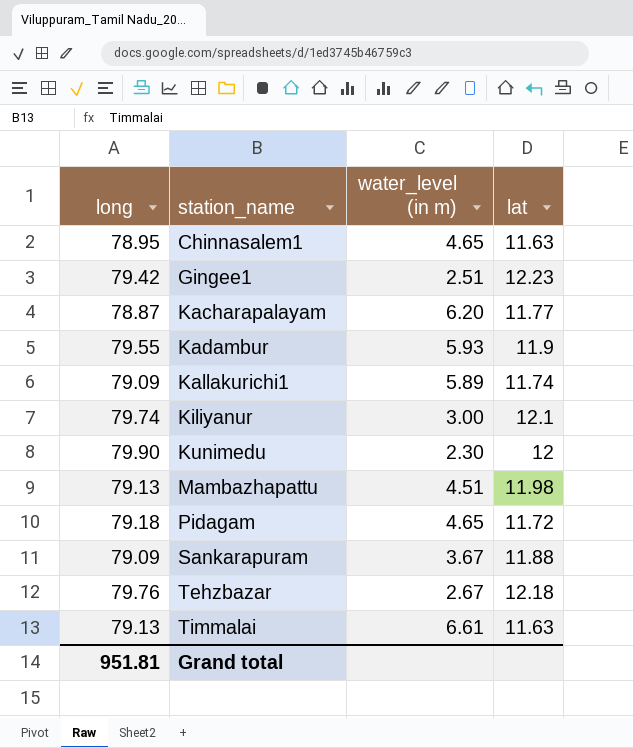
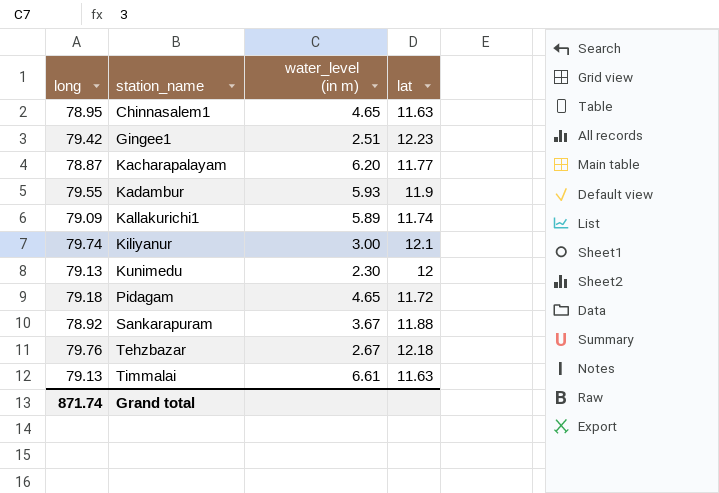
row Mambazhapattu: 79.13 | 4.51 | 11.98 -> none
Kunimedu | long: 79.90 -> 79.13
Sankarapuram | long: 79.09 -> 78.92
Grand total | long: 951.81 -> 871.74

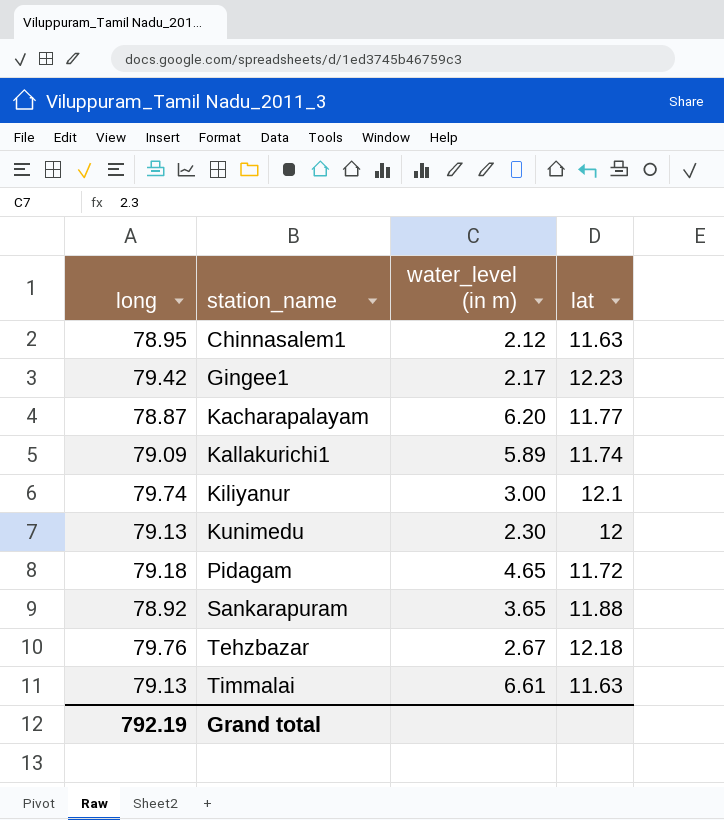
row Kadambur: 79.55 | 5.93 | 11.9 -> none
Chinnasalem1 | water_level (in m): 4.65 -> 2.12
Gingee1 | water_level (in m): 2.51 -> 2.17
Sankarapuram | water_level (in m): 3.67 -> 3.65
Grand total | long: 871.74 -> 792.19

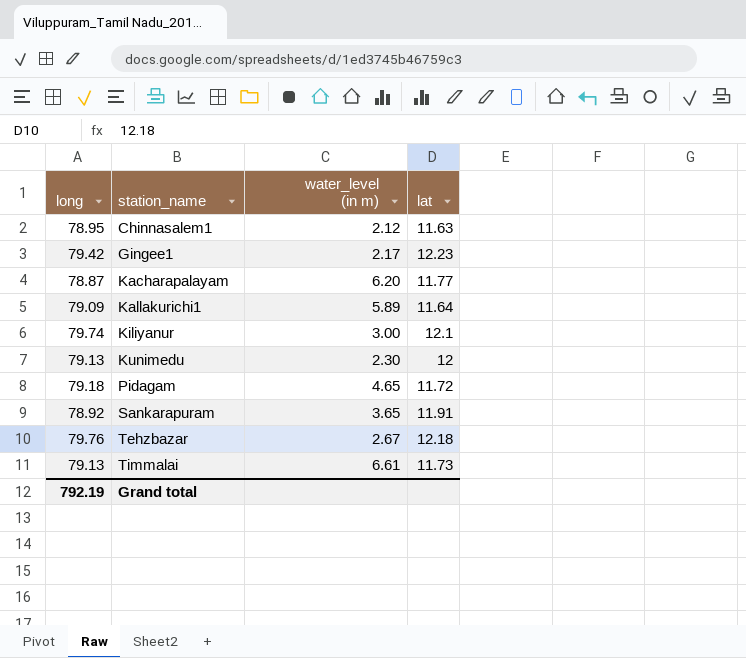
Kallakurichi1 | lat: 11.74 -> 11.64
Sankarapuram | lat: 11.88 -> 11.91
Timmalai | lat: 11.63 -> 11.73

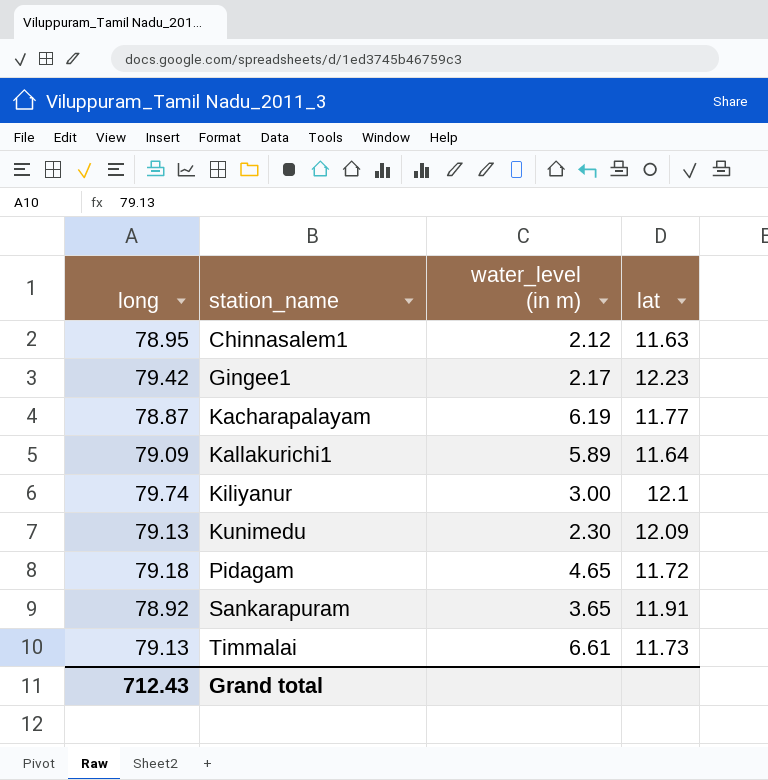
row Tehzbazar: 79.76 | 2.67 | 12.18 -> none
Kacharapalayam | water_level (in m): 6.20 -> 6.19
Kunimedu | lat: 12 -> 12.09
Grand total | long: 792.19 -> 712.43

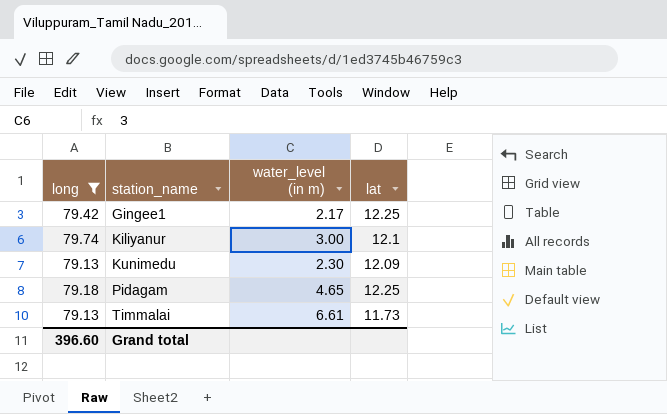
filter: none -> long >= 79.13
Gingee1 | lat: 12.23 -> 12.25
Pidagam | lat: 11.72 -> 12.25
Grand total | long: 712.43 -> 396.60

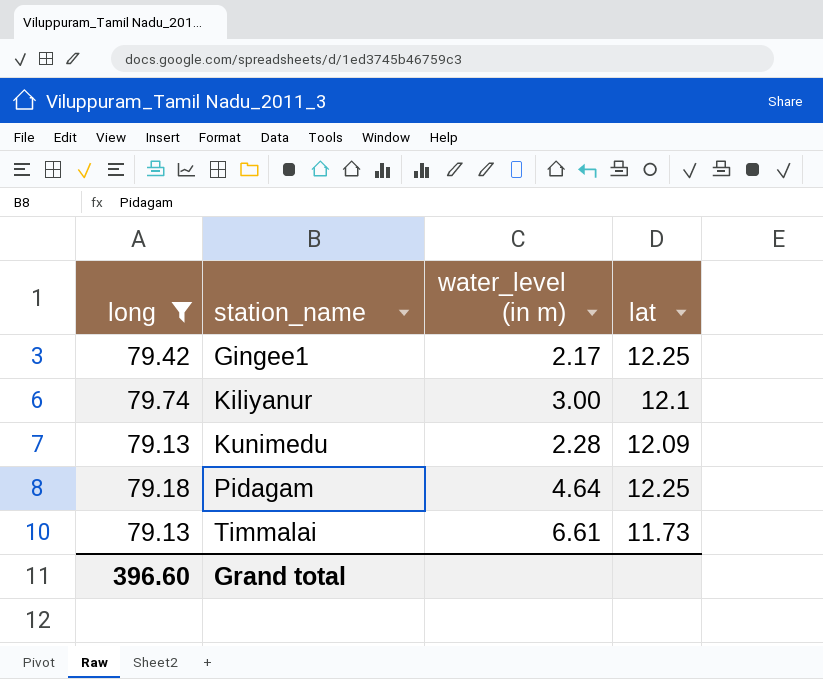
Kunimedu | water_level (in m): 2.30 -> 2.28
Pidagam | water_level (in m): 4.65 -> 4.64

